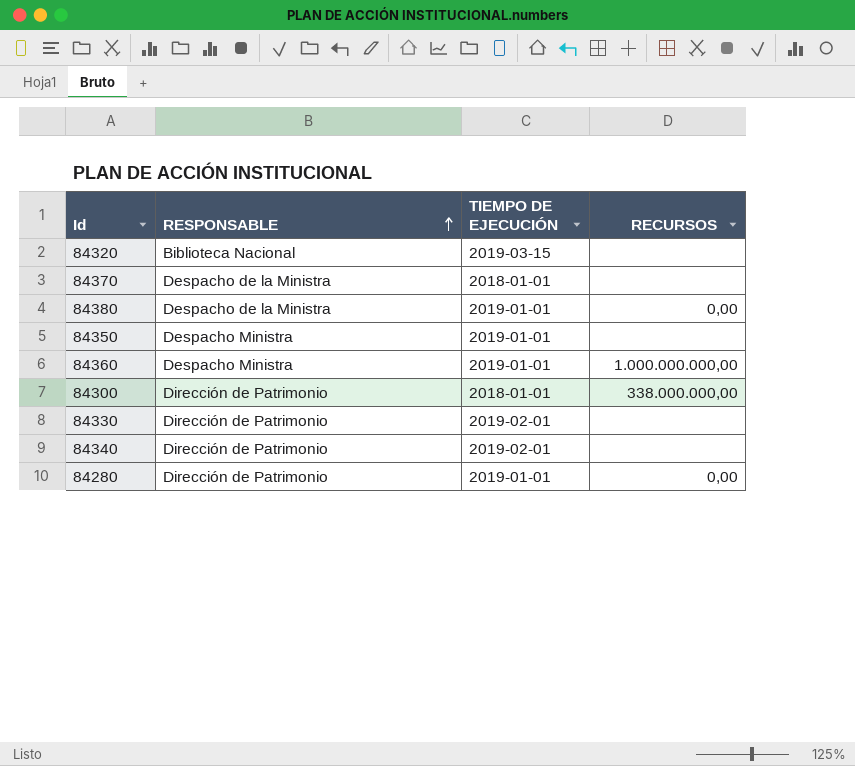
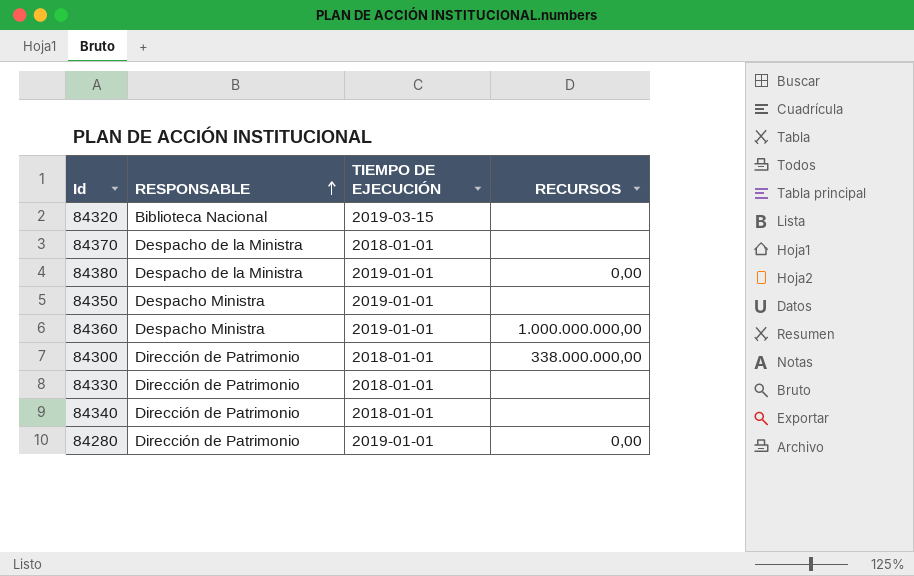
84330 | TIEMPO DE EJECUCIÓN: 2019-02-01 -> 2018-01-01
84340 | TIEMPO DE EJECUCIÓN: 2019-02-01 -> 2018-01-01

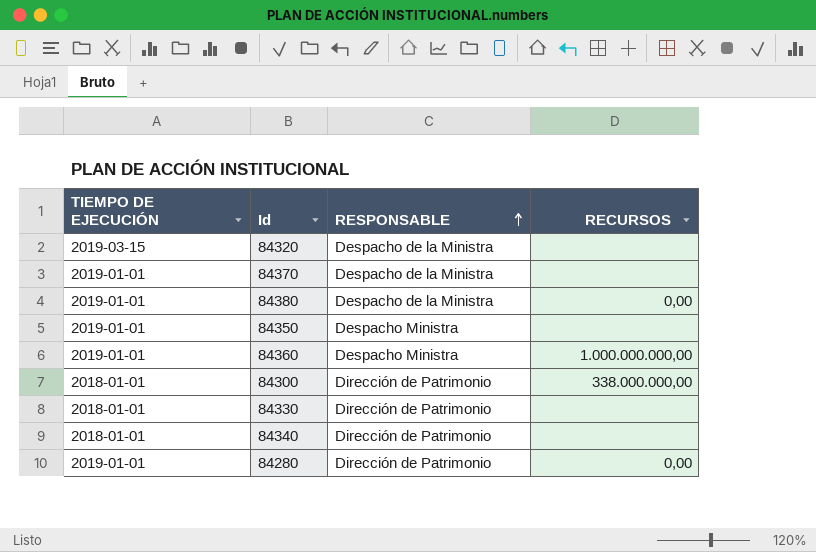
column TIEMPO DE EJECUCIÓN | position: 3 -> 1
84320 | RESPONSABLE: Biblioteca Nacional -> Despacho de la Ministra
84370 | TIEMPO DE EJECUCIÓN: 2018-01-01 -> 2019-01-01

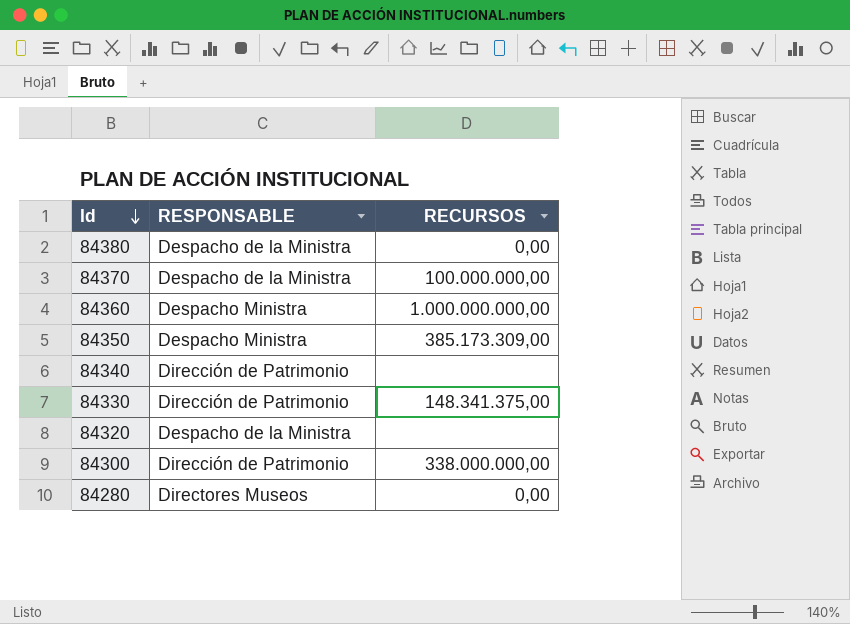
row order: RESPONSABLE ascending -> Id descending
column TIEMPO DE EJECUCIÓN | position: 1 -> none
84370 | RECURSOS: none -> 100.000.000,00
84350 | RECURSOS: none -> 385.173.309,00
84330 | RECURSOS: none -> 148.341.375,00
84280 | RESPONSABLE: Dirección de Patrimonio -> Directores Museos

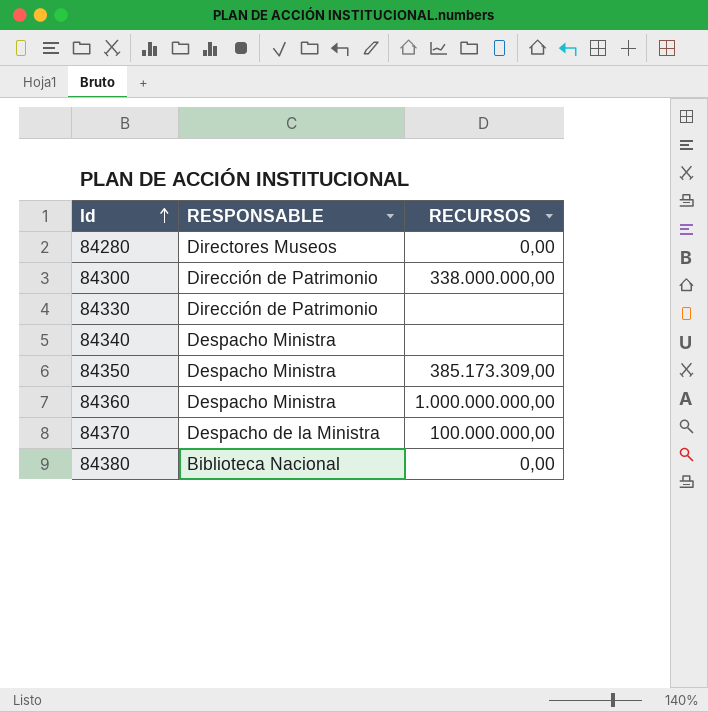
row order: Id descending -> Id ascending
row 84320: Despacho de la Ministra | none -> none
84330 | RECURSOS: 148.341.375,00 -> none
84340 | RESPONSABLE: Dirección de Patrimonio -> Despacho Ministra
84380 | RESPONSABLE: Despacho de la Ministra -> Biblioteca Nacional

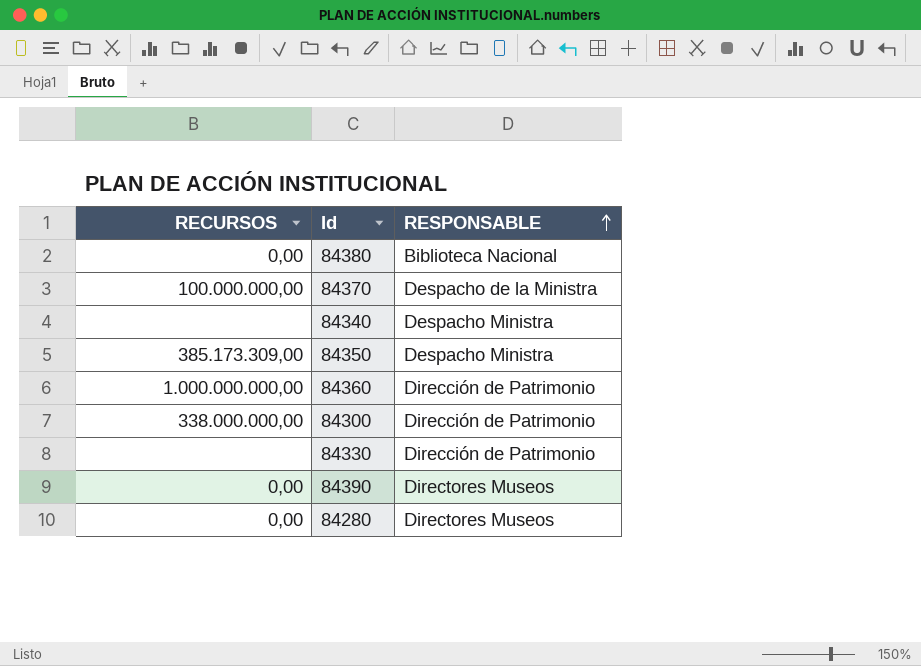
row order: Id ascending -> RESPONSABLE ascending
column RECURSOS | position: 3 -> 1
84360 | RESPONSABLE: Despacho Ministra -> Dirección de Patrimonio
row 84390: none -> 0,00 | Directores Museos

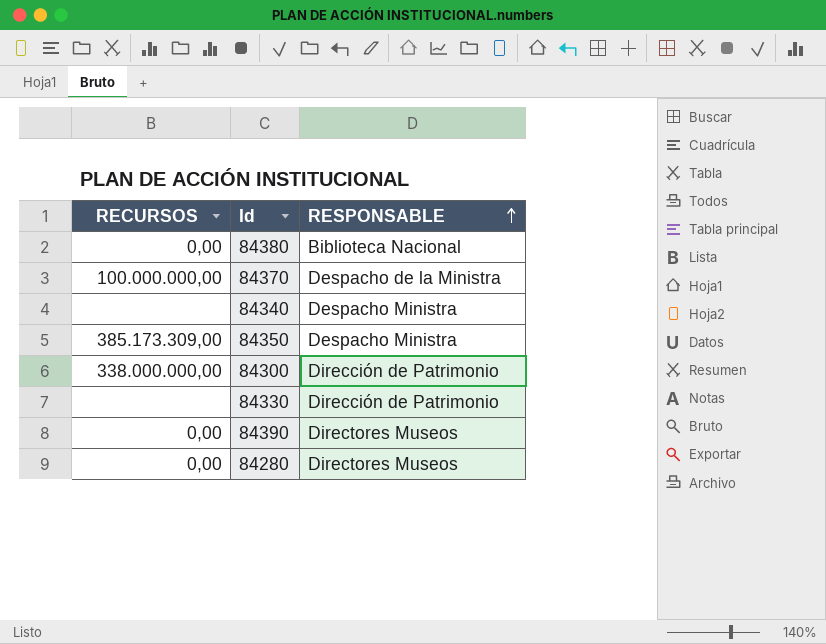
row 84360: 1.000.000.000,00 | Dirección de Patrimonio -> none

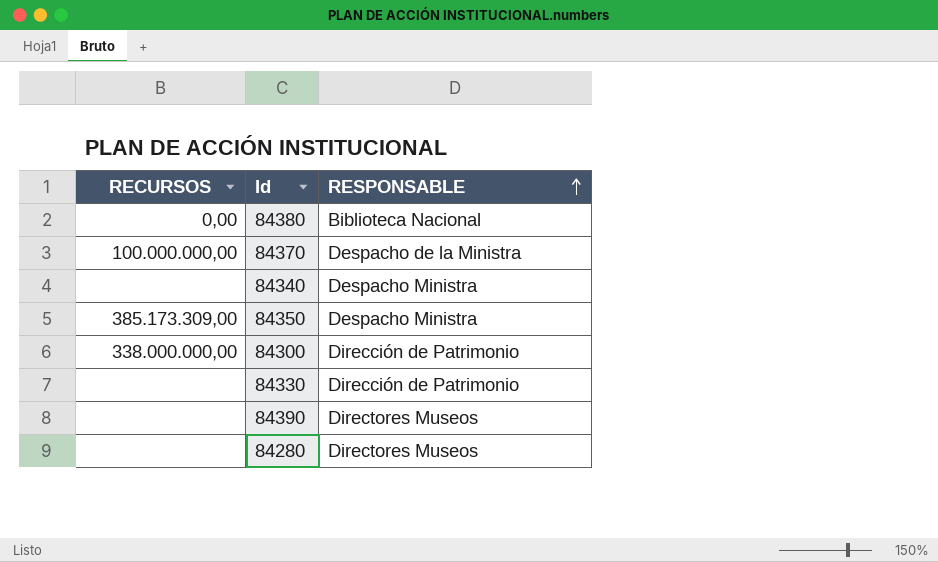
84390 | RECURSOS: 0,00 -> none
84280 | RECURSOS: 0,00 -> none

